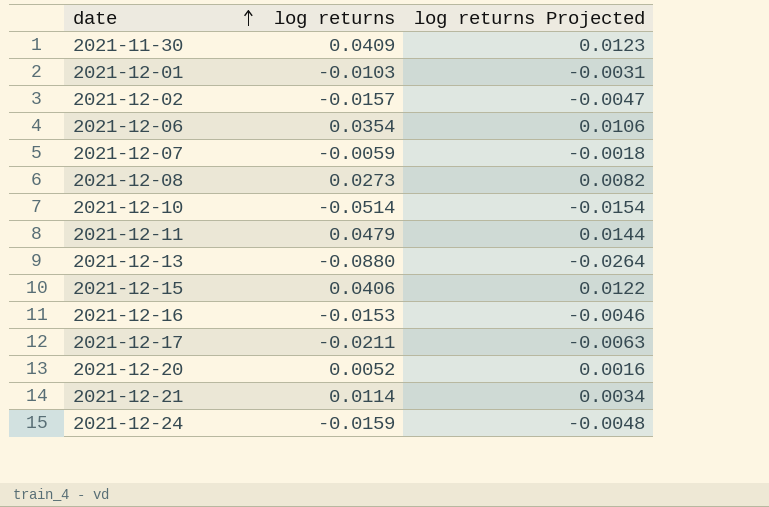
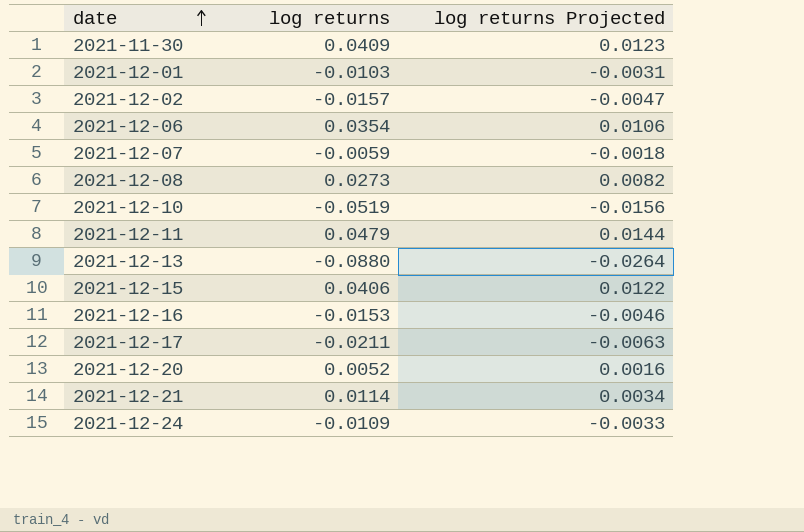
2021-12-10 | log returns: -0.0514 -> -0.0519
2021-12-10 | log returns Projected: -0.0154 -> -0.0156
2021-12-24 | log returns: -0.0159 -> -0.0109
2021-12-24 | log returns Projected: -0.0048 -> -0.0033

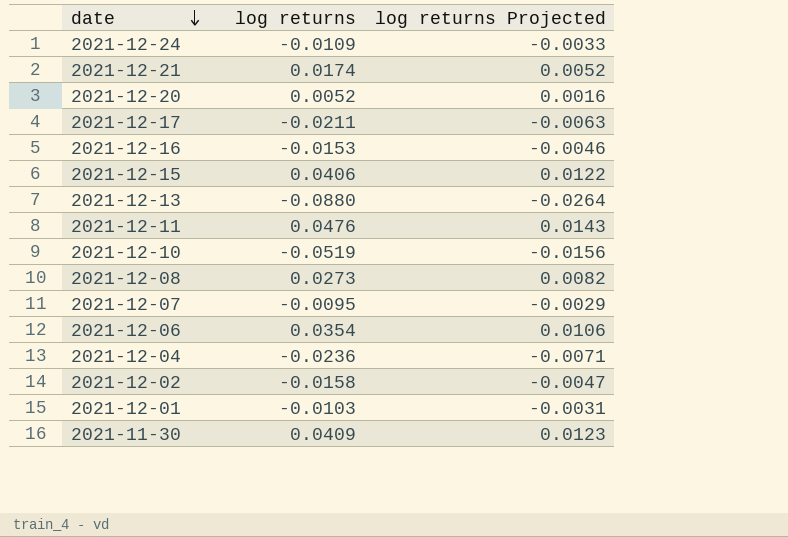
row order: date ascending -> date descending
2021-12-21 | log returns: 0.0114 -> 0.0174
2021-12-21 | log returns Projected: 0.0034 -> 0.0052
2021-12-11 | log returns: 0.0479 -> 0.0476
2021-12-11 | log returns Projected: 0.0144 -> 0.0143
2021-12-07 | log returns: -0.0059 -> -0.0095
2021-12-07 | log returns Projected: -0.0018 -> -0.0029
row 2021-12-04: none -> -0.0236 | -0.0071
2021-12-02 | log returns: -0.0157 -> -0.0158

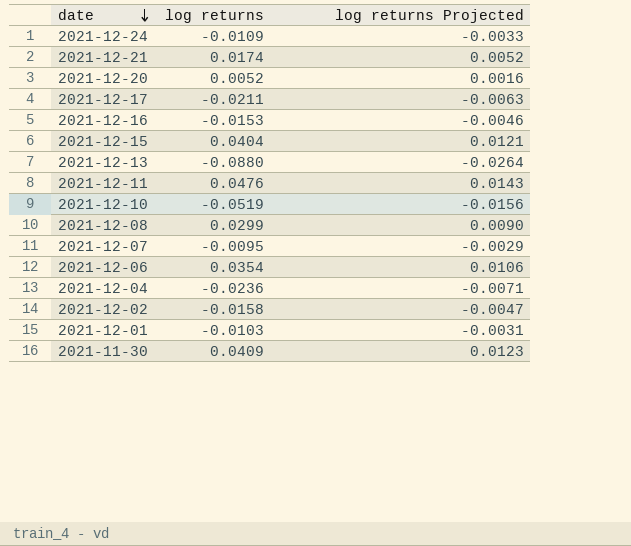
2021-12-15 | log returns: 0.0406 -> 0.0404
2021-12-15 | log returns Projected: 0.0122 -> 0.0121
2021-12-08 | log returns: 0.0273 -> 0.0299
2021-12-08 | log returns Projected: 0.0082 -> 0.0090

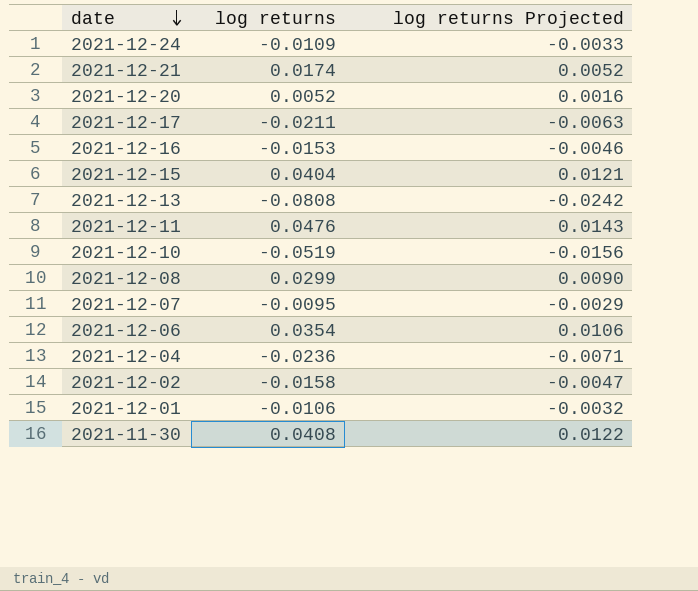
2021-12-13 | log returns: -0.0880 -> -0.0808
2021-12-13 | log returns Projected: -0.0264 -> -0.0242
2021-12-01 | log returns: -0.0103 -> -0.0106
2021-12-01 | log returns Projected: -0.0031 -> -0.0032
2021-11-30 | log returns: 0.0409 -> 0.0408
2021-11-30 | log returns Projected: 0.0123 -> 0.0122

